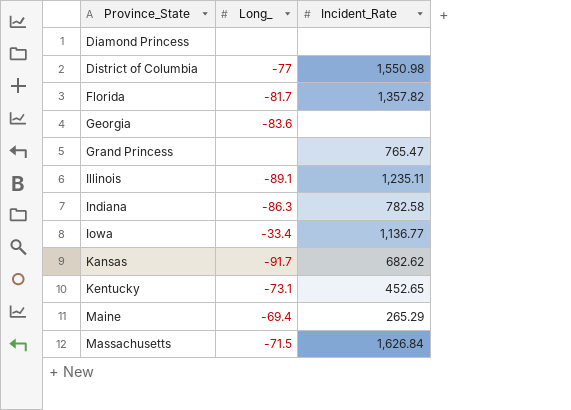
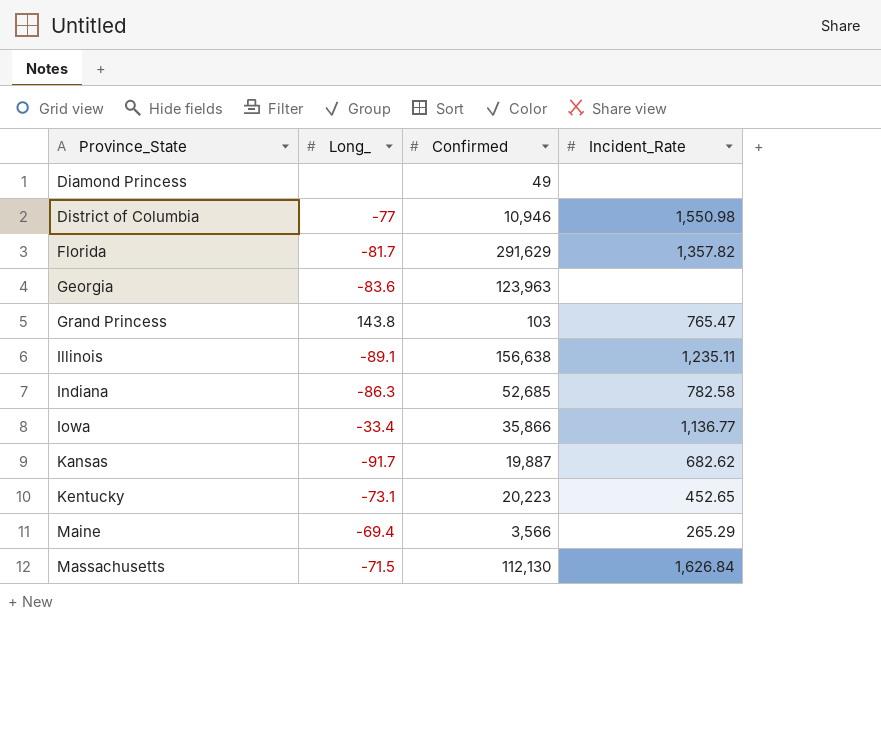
column Confirmed | position: none -> 3
Grand Princess | Long_: none -> 143.8

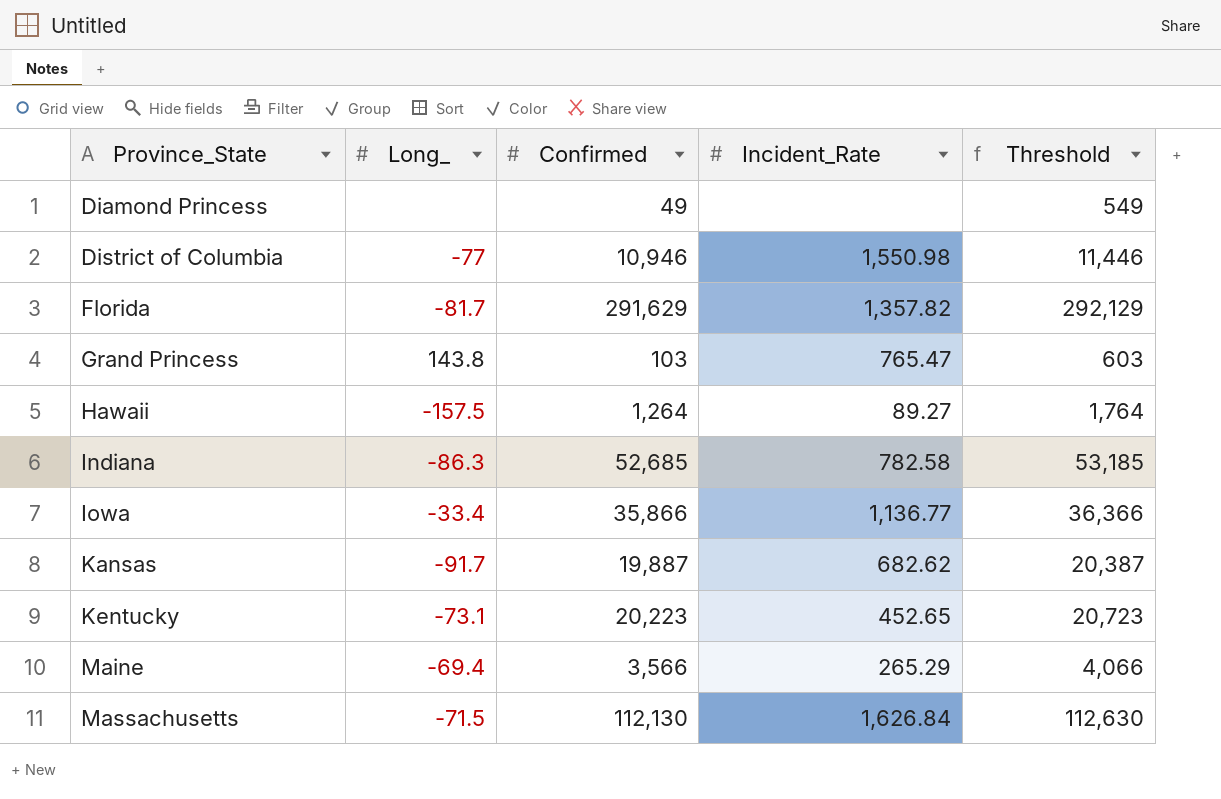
column Threshold | formula: none -> [Confirmed] + 500
row Georgia: -83.6 | 123,963 | none -> none
row Illinois: -89.1 | 156,638 | 1,235.11 -> none
row Hawaii: none -> -157.5 | 1,264 | 89.27 | 1,764

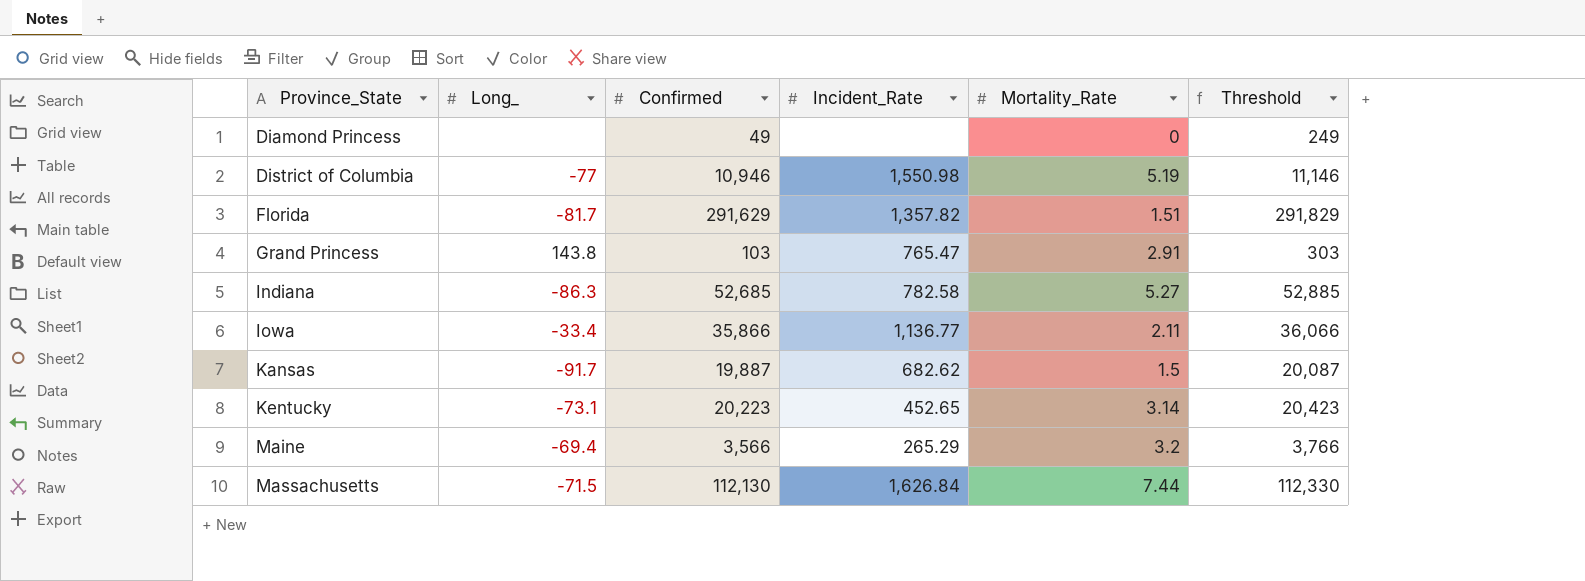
column Mortality_Rate | position: none -> 5
column Threshold | formula: [Confirmed] + 500 -> [Confirmed] + 200
row Hawaii: -157.5 | 1,264 | 89.27 | 1,764 -> none

